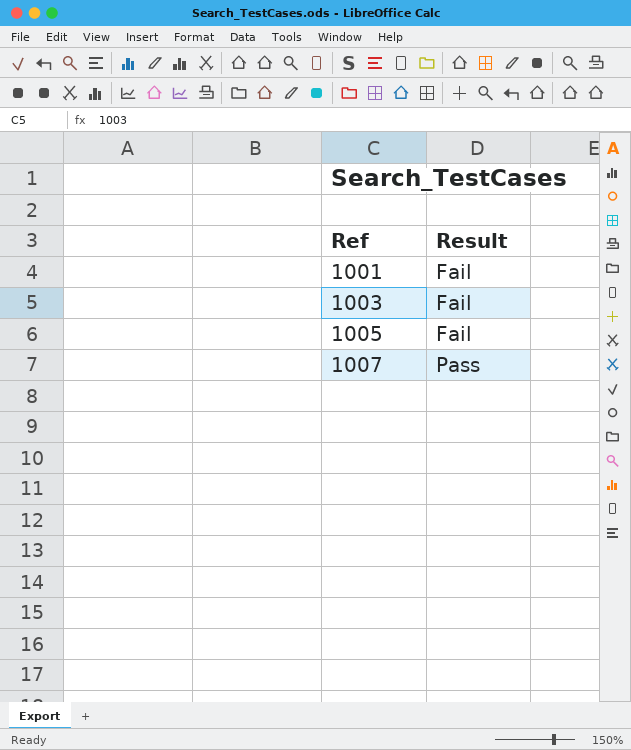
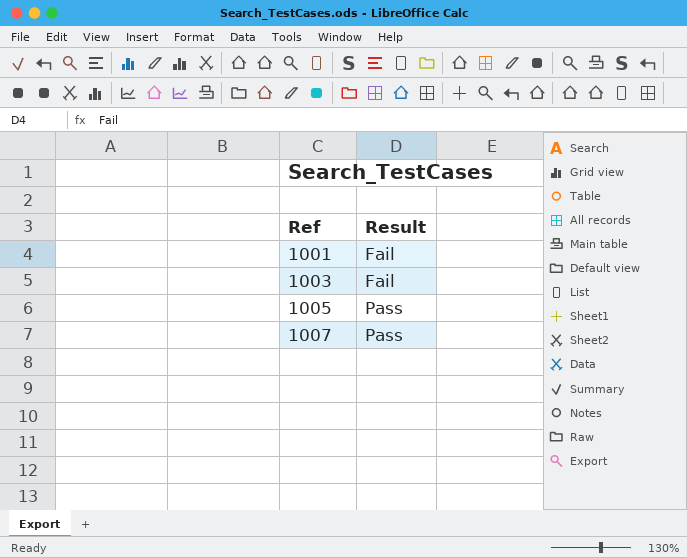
1005 | Result: Fail -> Pass

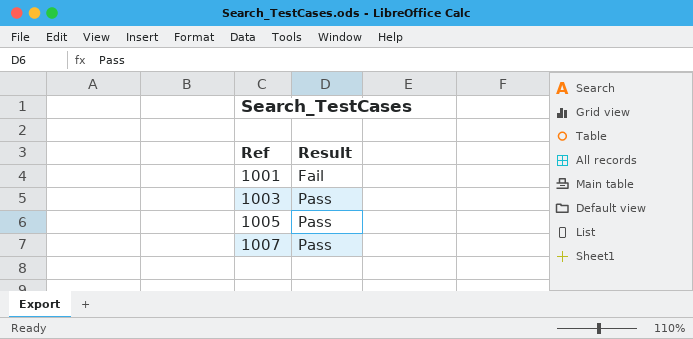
1003 | Result: Fail -> Pass

